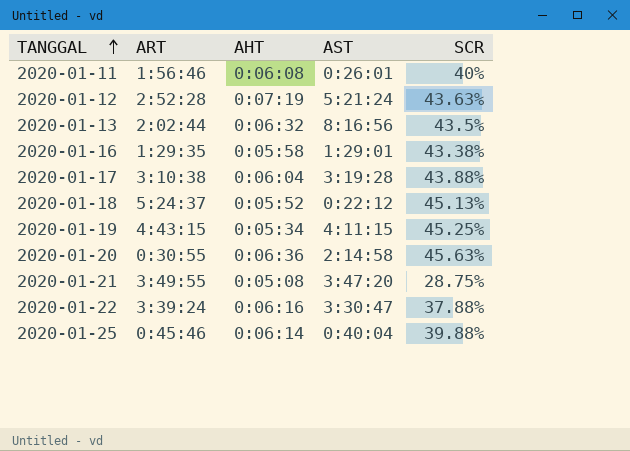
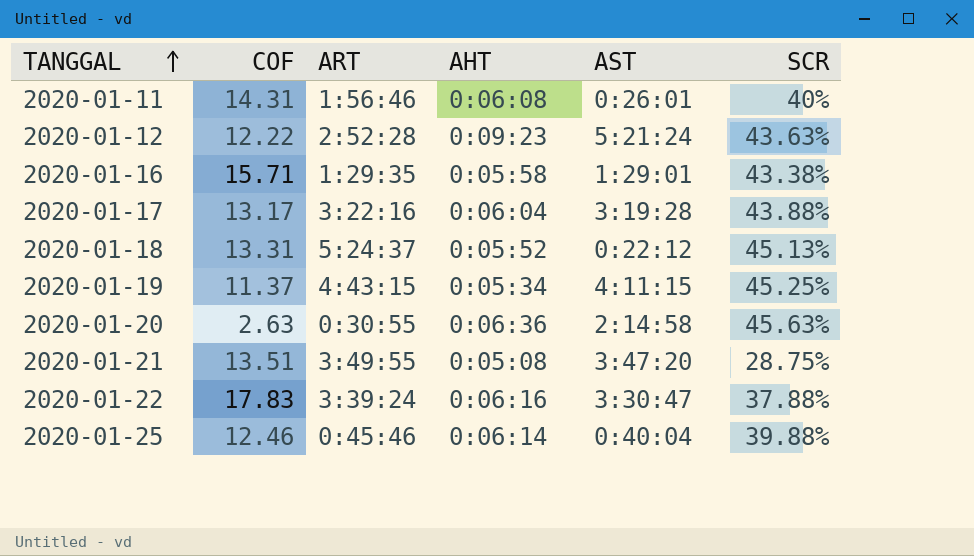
column COF | position: none -> 2
row 2020-01-13: 2:02:44 | 0:06:32 | 8:16:56 | 43.5% -> none
2020-01-12 | AHT: 0:07:19 -> 0:09:23
2020-01-17 | ART: 3:10:38 -> 3:22:16

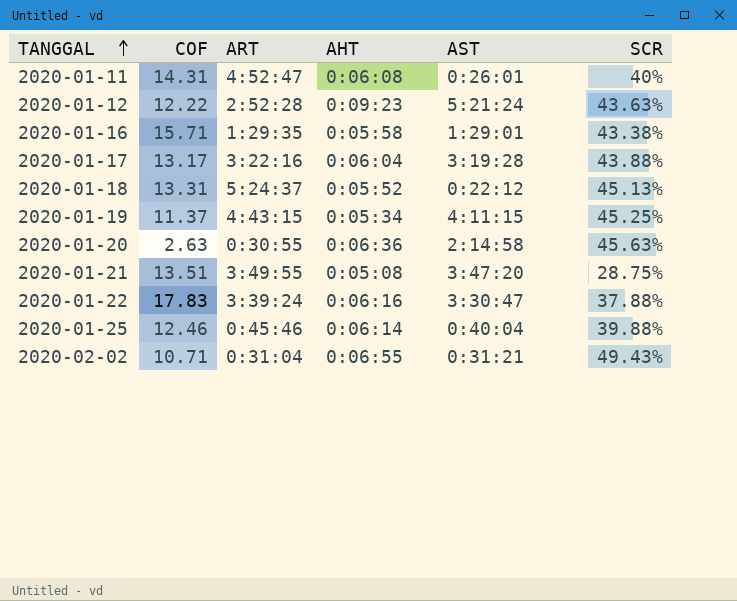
2020-01-11 | ART: 1:56:46 -> 4:52:47
row 2020-02-02: none -> 10.71 | 0:31:04 | 0:06:55 | 0:31:21 | 49.43%

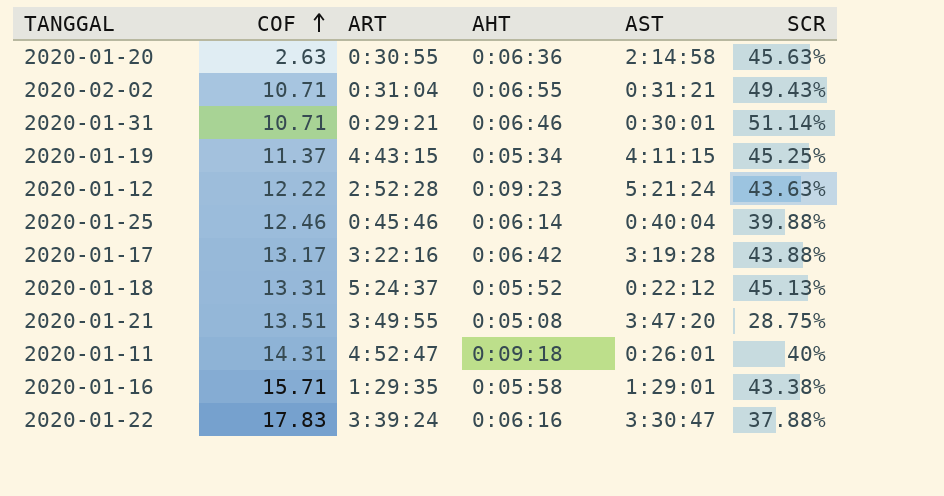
row order: TANGGAL ascending -> COF ascending
row 2020-01-31: none -> 10.71 | 0:29:21 | 0:06:46 | 0:30:01 | 51.14%
2020-01-17 | AHT: 0:06:04 -> 0:06:42
2020-01-11 | AHT: 0:06:08 -> 0:09:18

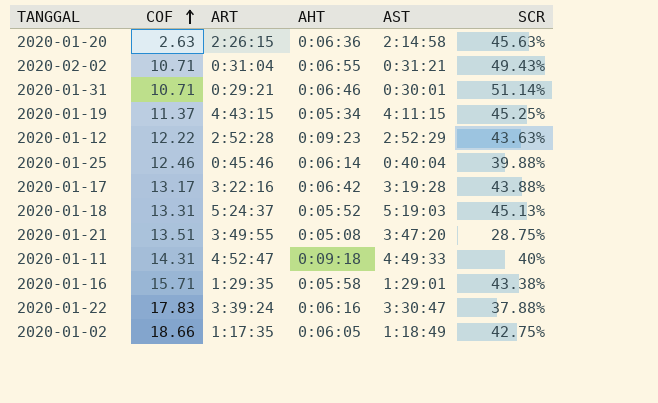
2020-01-20 | ART: 0:30:55 -> 2:26:15
2020-01-12 | AST: 5:21:24 -> 2:52:29
2020-01-18 | AST: 0:22:12 -> 5:19:03
2020-01-11 | AST: 0:26:01 -> 4:49:33
row 2020-01-02: none -> 18.66 | 1:17:35 | 0:06:05 | 1:18:49 | 42.75%

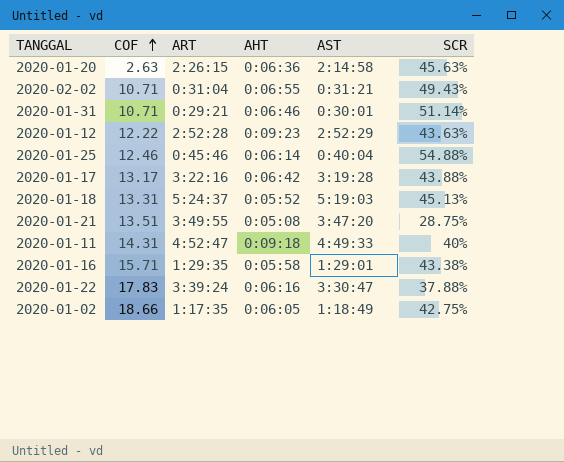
row 2020-01-19: 11.37 | 4:43:15 | 0:05:34 | 4:11:15 | 45.25% -> none
2020-01-25 | SCR: 39.88% -> 54.88%

